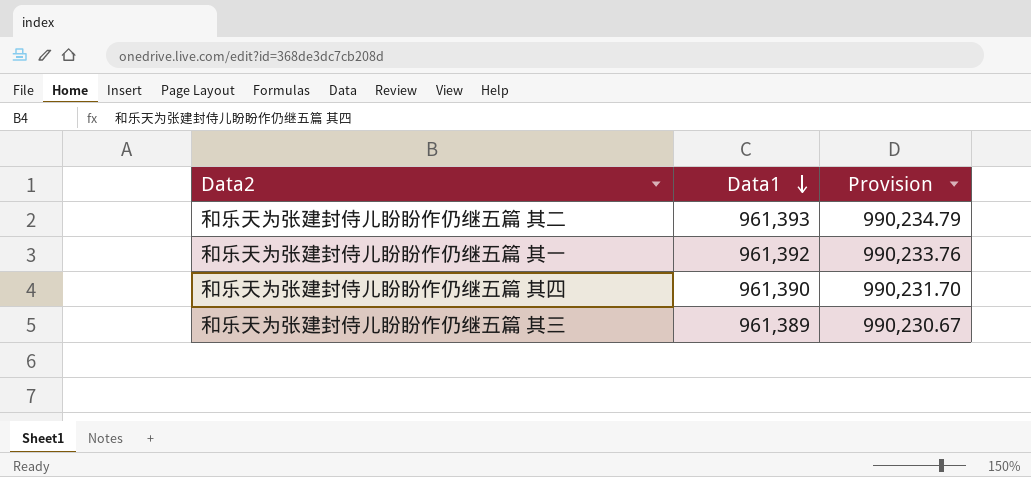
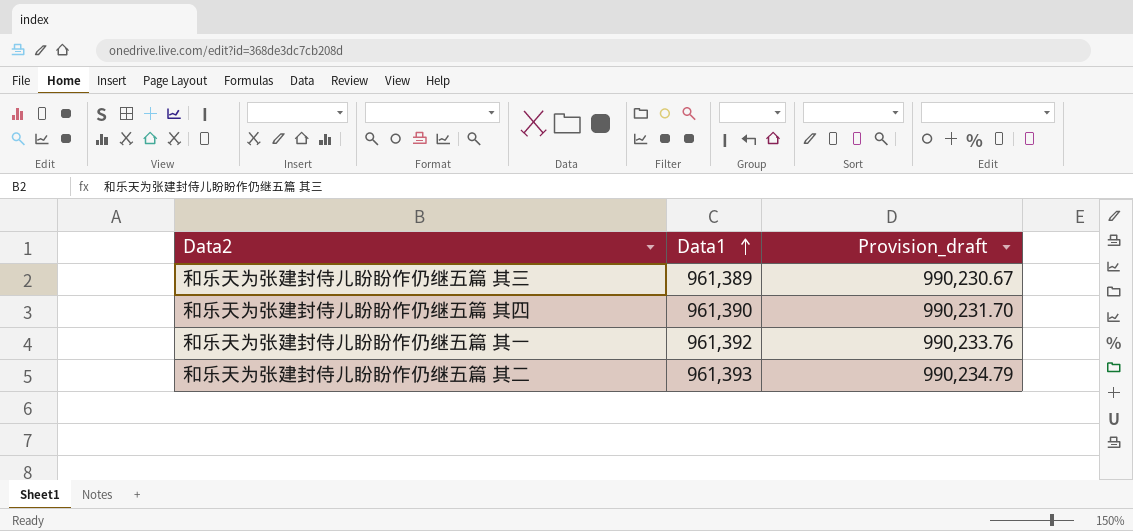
row order: Data1 descending -> Data1 ascending
column name: Provision -> Provision_draft

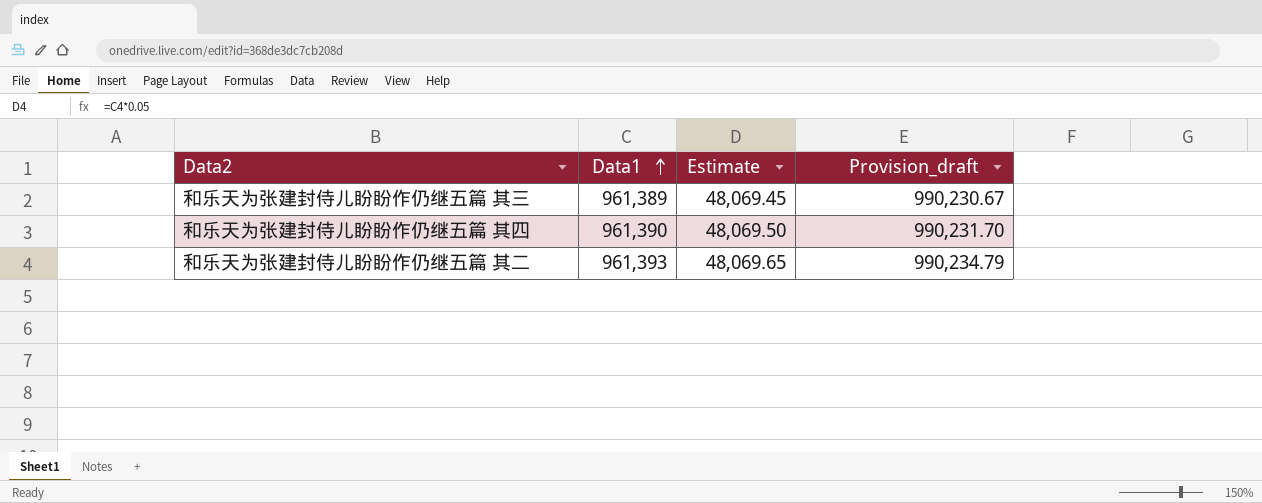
column Estimate | formula: none -> [Data1] * 0.05
row 和乐天为张建封侍儿盼盼作仍继五篇 其一: 961,392 | 990,233.76 -> none

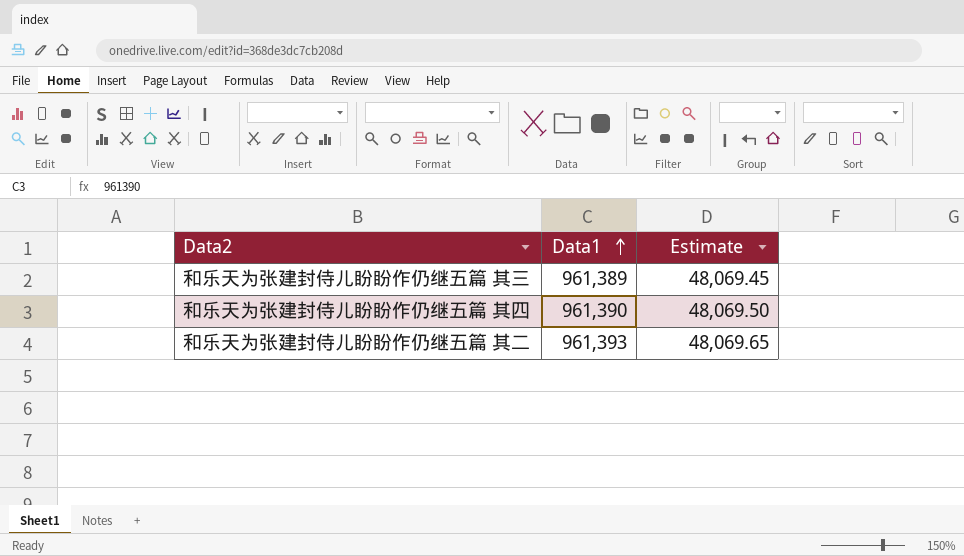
column Provision_draft | formula: [Data1] * 1.03 -> none

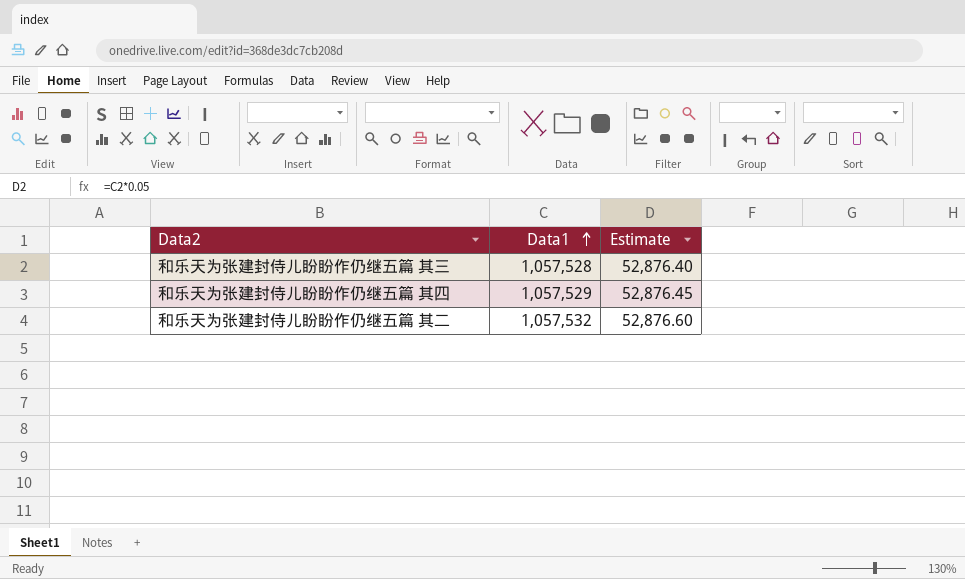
和乐天为张建封侍儿盼盼作仍继五篇 其三 | Data1: 961,389 -> 1,057,528
和乐天为张建封侍儿盼盼作仍继五篇 其三 | Estimate: 48,069.45 -> 52,876.40
和乐天为张建封侍儿盼盼作仍继五篇 其四 | Data1: 961,390 -> 1,057,529
和乐天为张建封侍儿盼盼作仍继五篇 其四 | Estimate: 48,069.50 -> 52,876.45
和乐天为张建封侍儿盼盼作仍继五篇 其二 | Data1: 961,393 -> 1,057,532
和乐天为张建封侍儿盼盼作仍继五篇 其二 | Estimate: 48,069.65 -> 52,876.60

